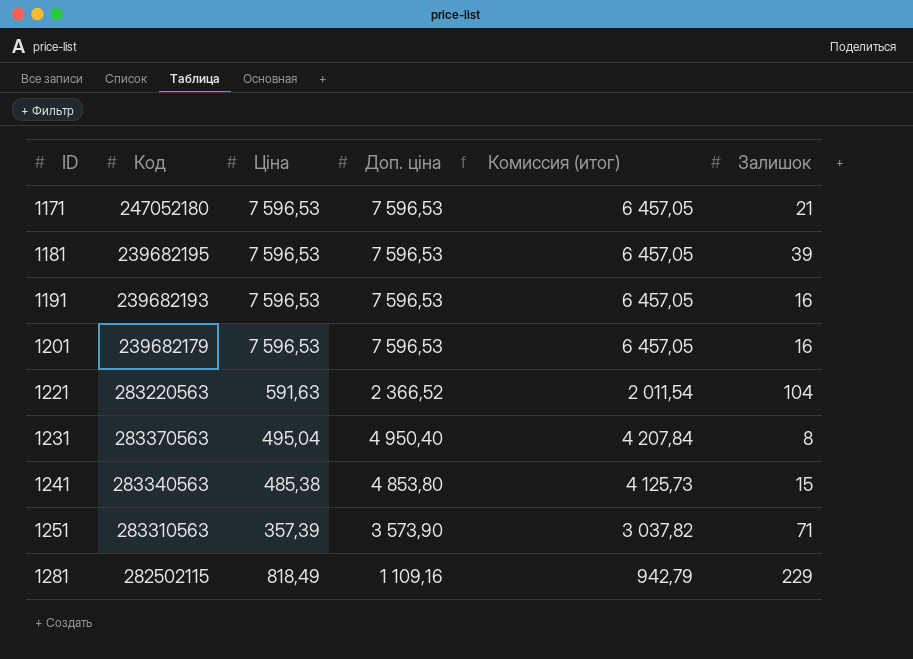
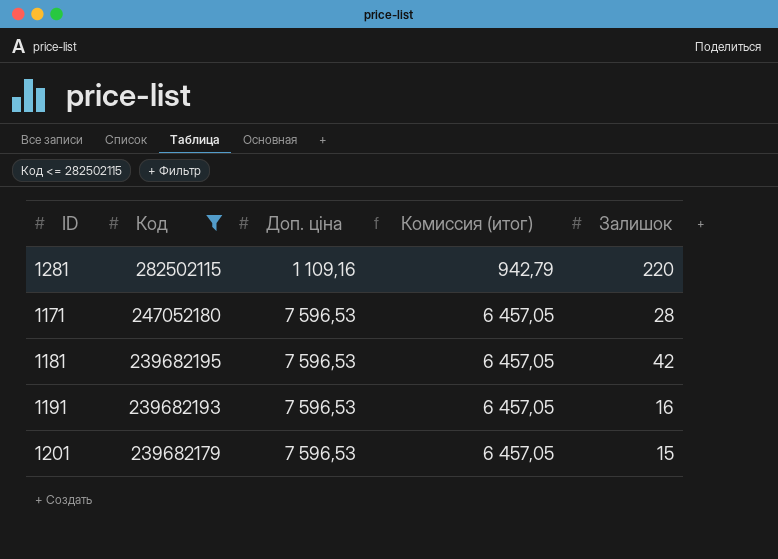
filter: none -> Код <= 282502115
row order: ID ascending -> Код descending
column Ціна | position: 3 -> none
1281 | Залишок: 229 -> 220
1171 | Залишок: 21 -> 28
1181 | Залишок: 39 -> 42
1201 | Залишок: 16 -> 15

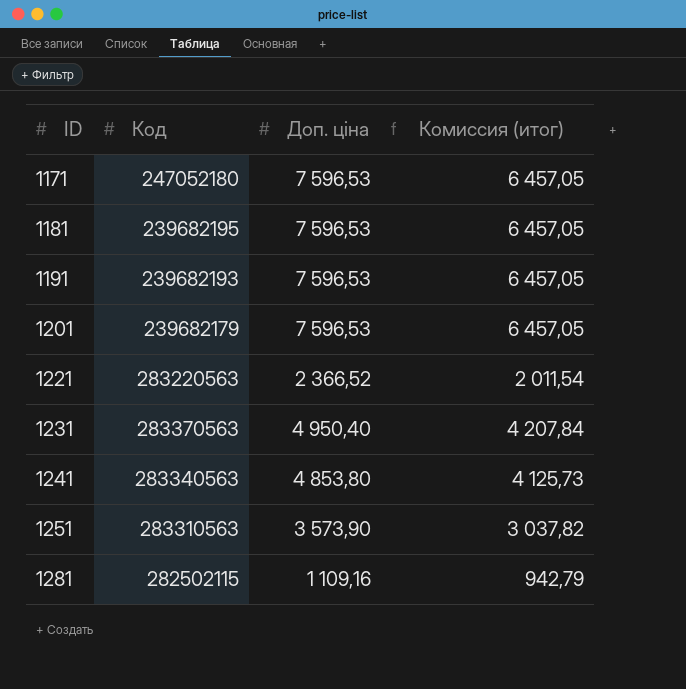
filter: Код <= 282502115 -> none
row order: Код descending -> ID ascending
column Залишок | position: 5 -> none

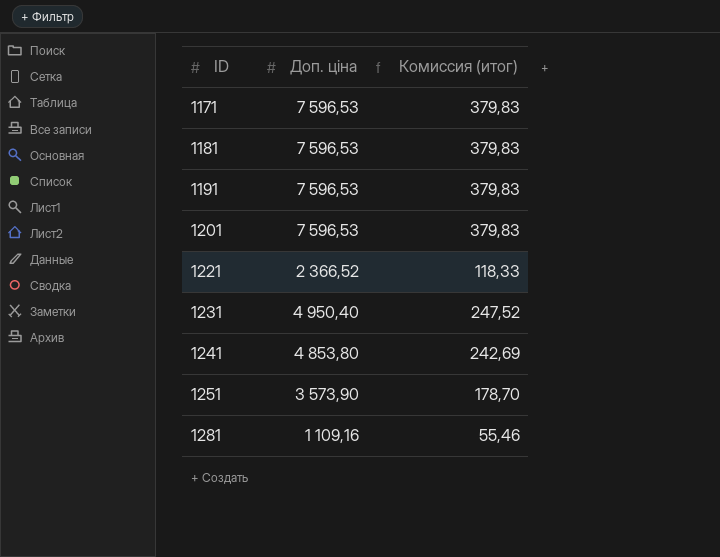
column Код | position: 2 -> none
column Комиссия (итог) | formula: [Доп. ціна] * 0,85 -> [Доп. ціна] * 0,05

